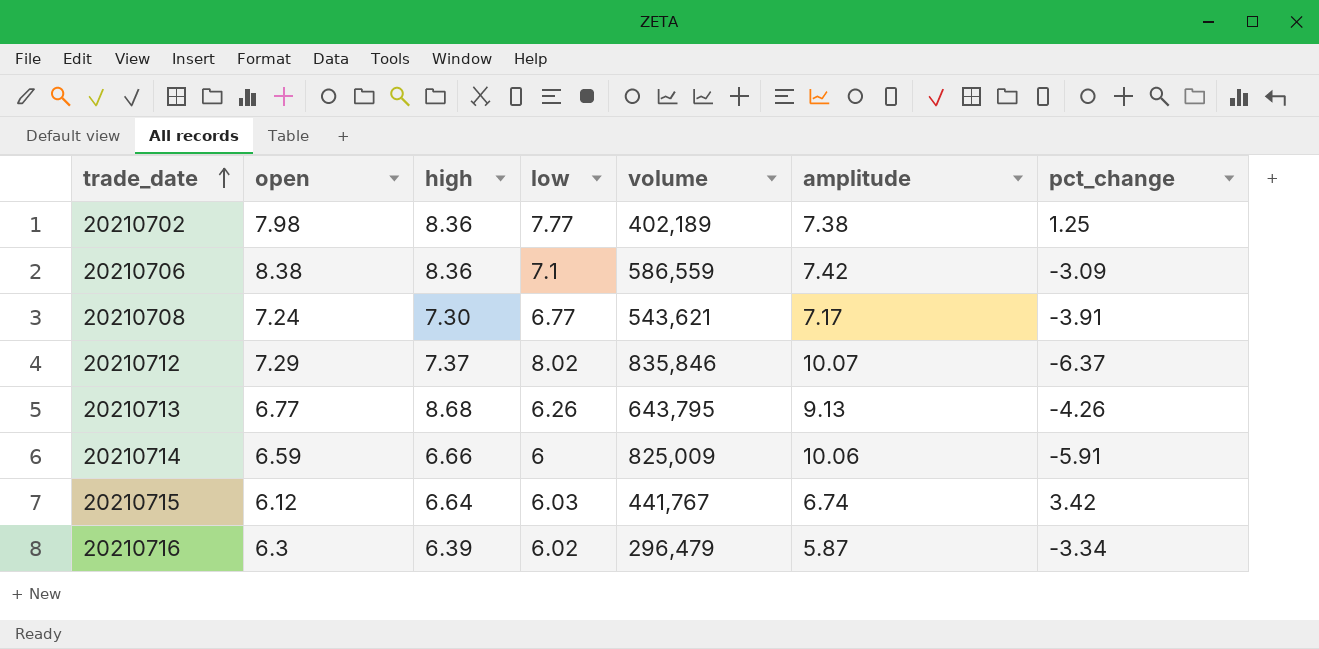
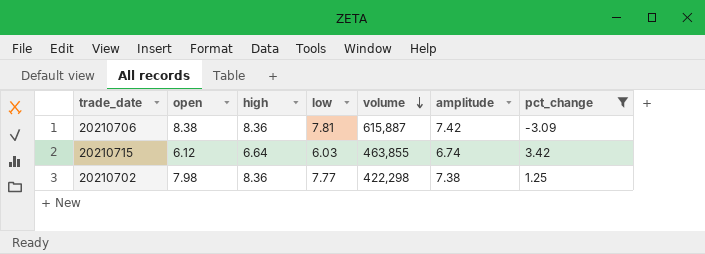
filter: none -> pct_change >= -3.09
row order: trade_date ascending -> volume descending
20210706 | low: 7.1 -> 7.81
20210706 | volume: 586,559 -> 615,887
20210715 | volume: 441,767 -> 463,855
20210702 | volume: 402,189 -> 422,298

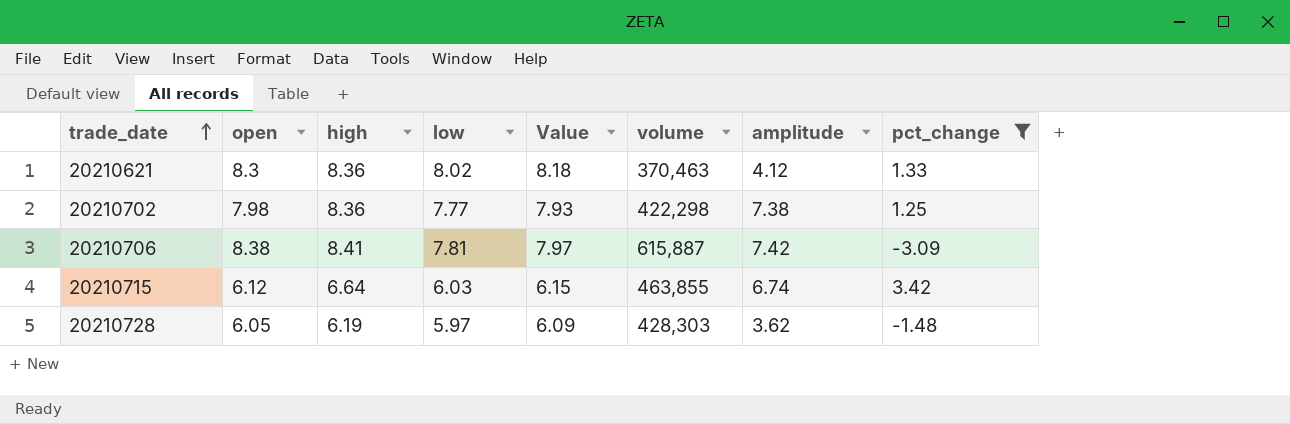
row order: volume descending -> trade_date ascending
column Value | formula: none -> [low] * 1.02
row 20210621: none -> 8.3 | 8.36 | 8.02 | 8.18 | 370,463 | 4.12 | 1.33
20210706 | high: 8.36 -> 8.41
row 20210728: none -> 6.05 | 6.19 | 5.97 | 6.09 | 428,303 | 3.62 | -1.48

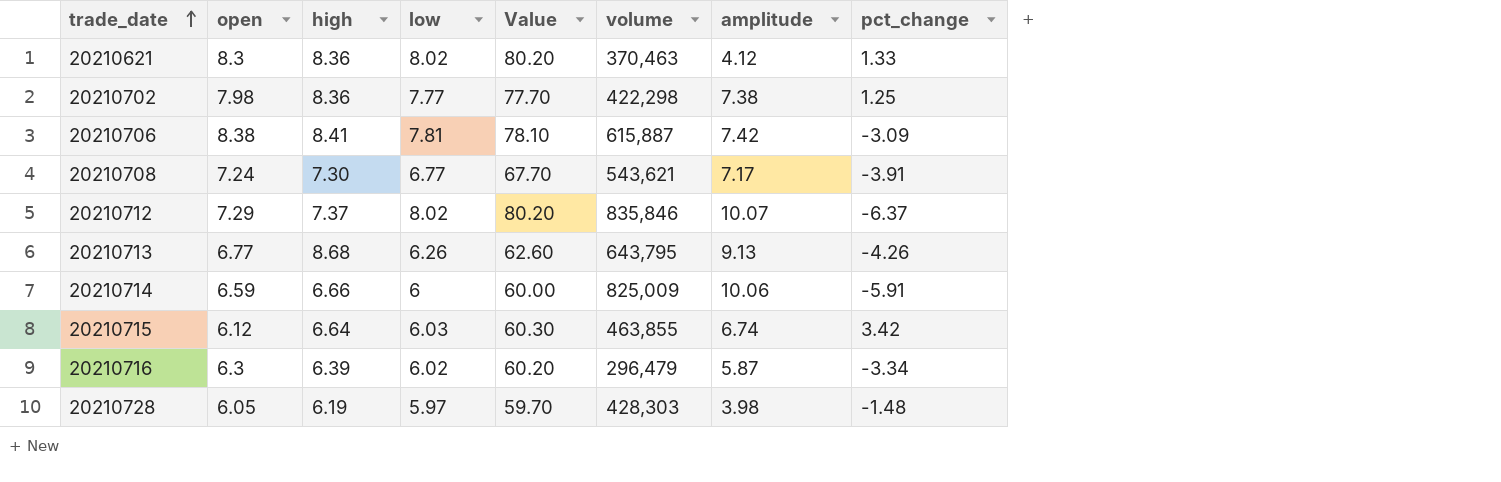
filter: pct_change >= -3.09 -> none
column Value | formula: [low] * 1.02 -> [low] * 10
20210728 | amplitude: 3.62 -> 3.98

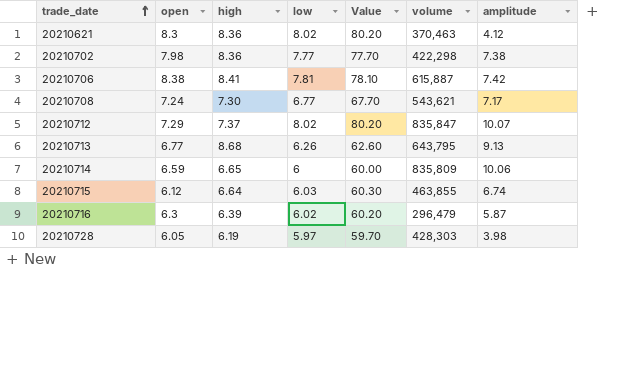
column pct_change | position: 8 -> none
20210712 | volume: 835,846 -> 835,847
20210714 | high: 6.66 -> 6.65
20210714 | volume: 825,009 -> 835,809

